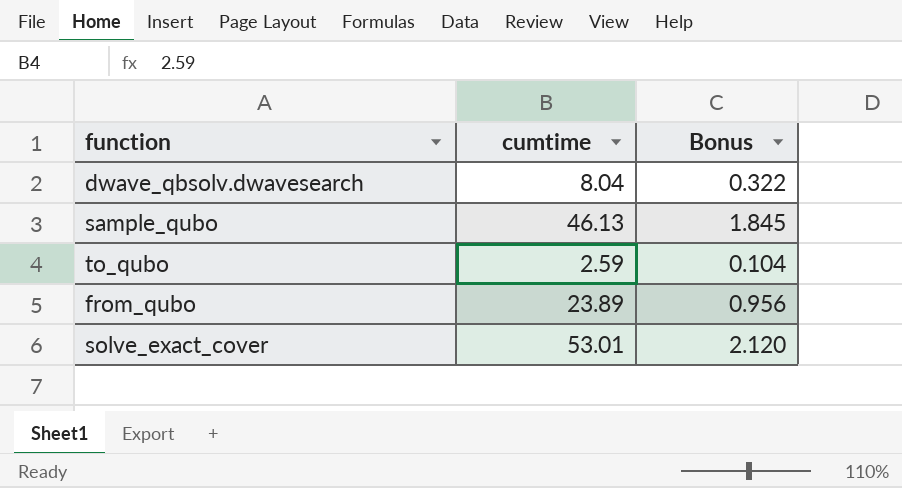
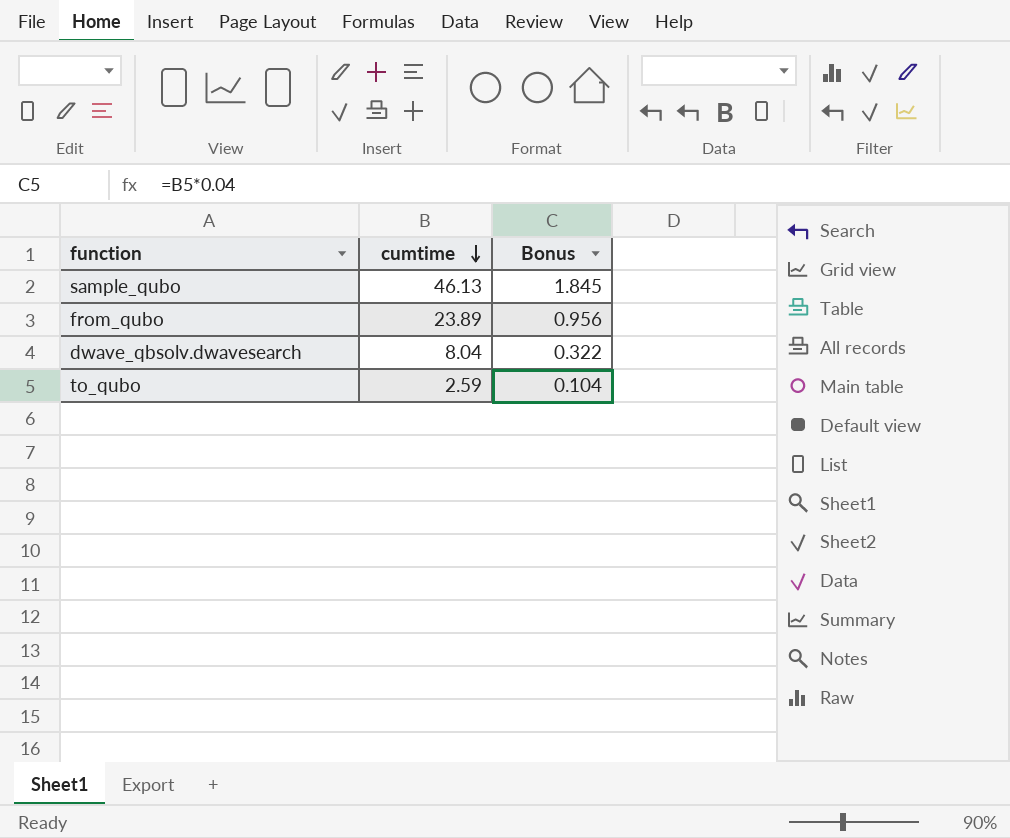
row order: none -> cumtime descending
row solve_exact_cover: 53.01 | 2.120 -> none

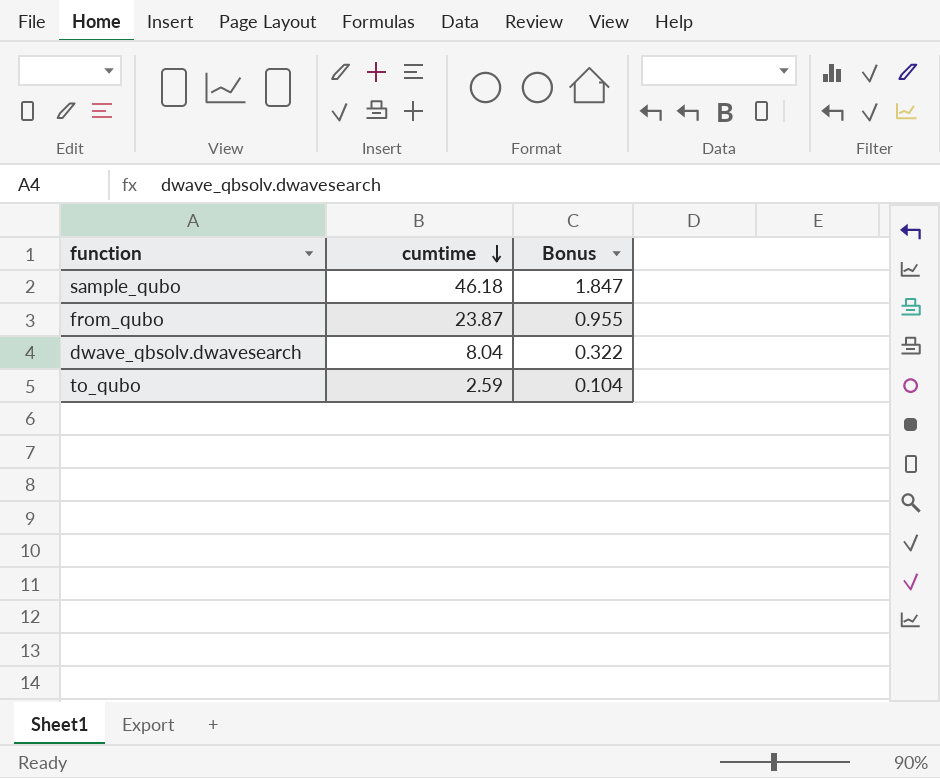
sample_qubo | cumtime: 46.13 -> 46.18
sample_qubo | Bonus: 1.845 -> 1.847
from_qubo | cumtime: 23.89 -> 23.87
from_qubo | Bonus: 0.956 -> 0.955

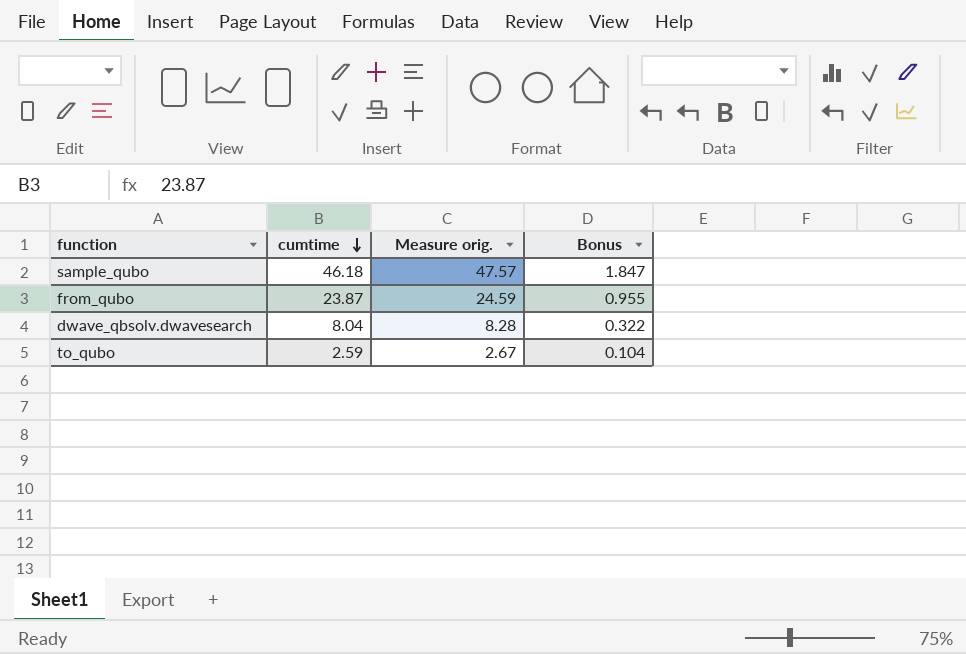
column Measure orig. | formula: none -> [cumtime] * 1.03

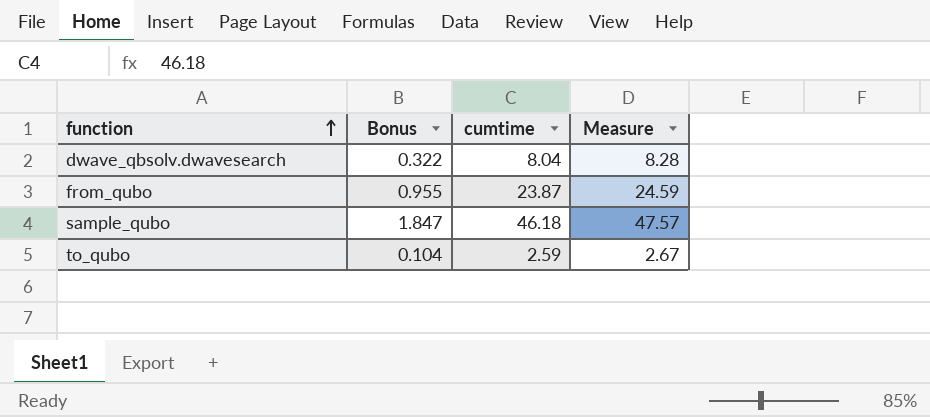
row order: cumtime descending -> function ascending
column Bonus | position: 4 -> 2
column name: Measure orig. -> Measure

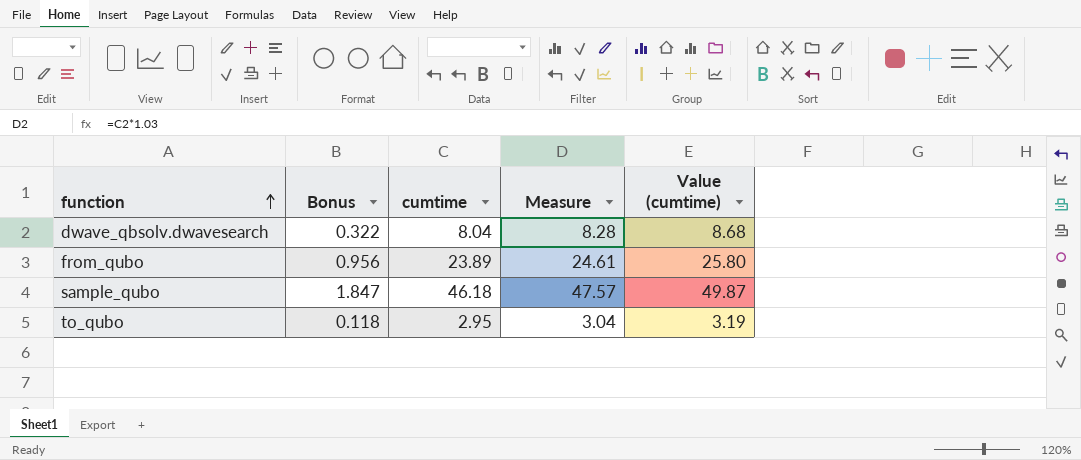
column Value (cumtime) | formula: none -> [cumtime] * 1.08
from_qubo | Bonus: 0.955 -> 0.956
from_qubo | cumtime: 23.87 -> 23.89
from_qubo | Measure: 24.59 -> 24.61
to_qubo | Bonus: 0.104 -> 0.118
to_qubo | cumtime: 2.59 -> 2.95
to_qubo | Measure: 2.67 -> 3.04

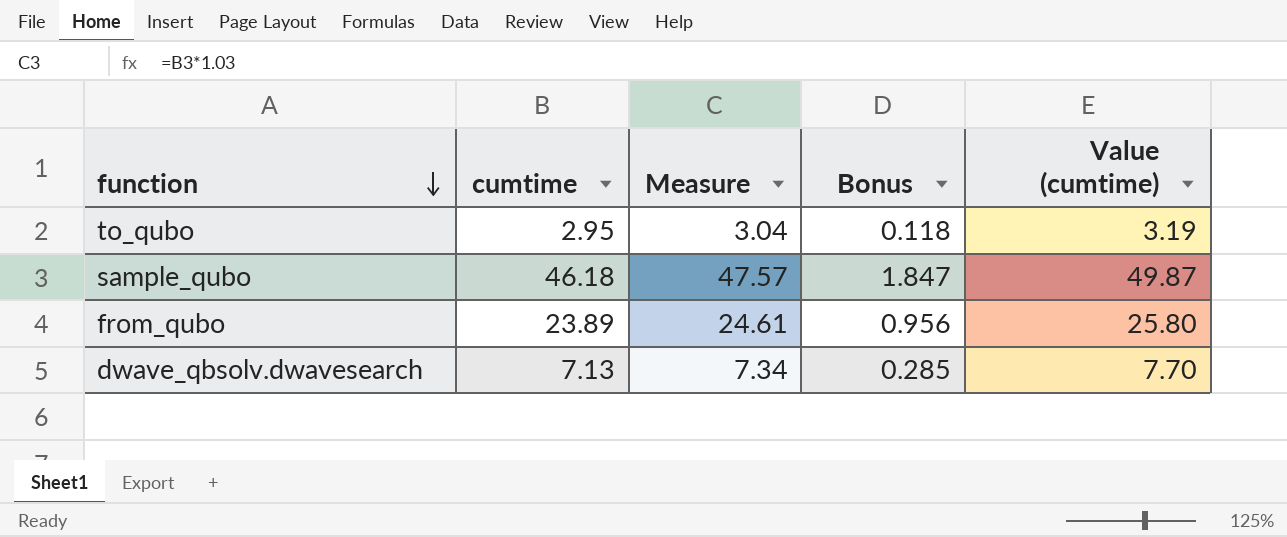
row order: function ascending -> function descending
column Bonus | position: 2 -> 4
dwave_qbsolv.dwavesearch | cumtime: 8.04 -> 7.13
dwave_qbsolv.dwavesearch | Measure: 8.28 -> 7.34
dwave_qbsolv.dwavesearch | Bonus: 0.322 -> 0.285
dwave_qbsolv.dwavesearch | Value (cumtime): 8.68 -> 7.70

